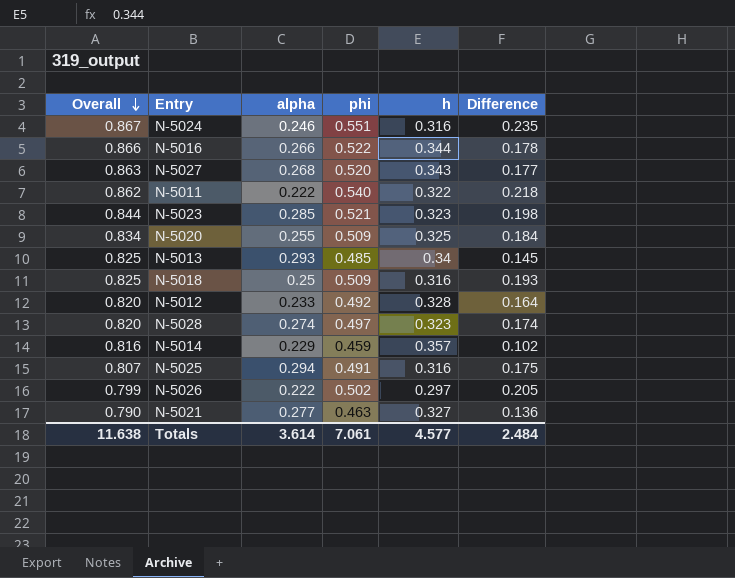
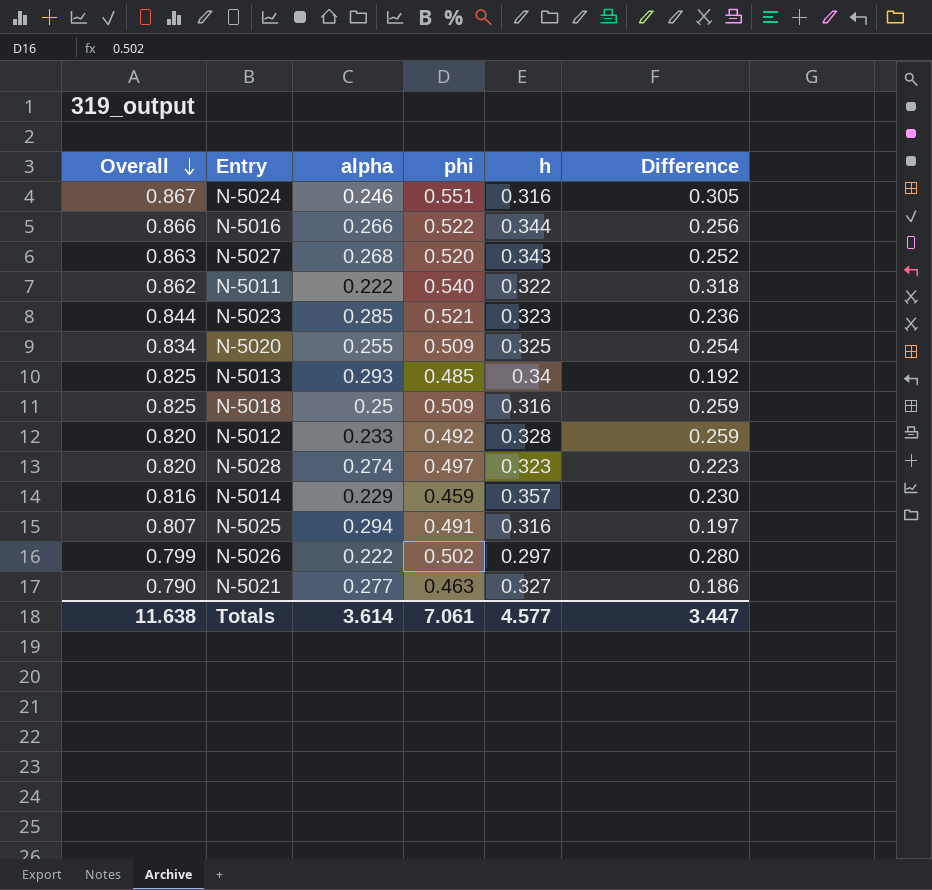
column Difference | formula: [phi] - [h] -> [phi] - [alpha]
Totals | Difference: 2.484 -> 3.447

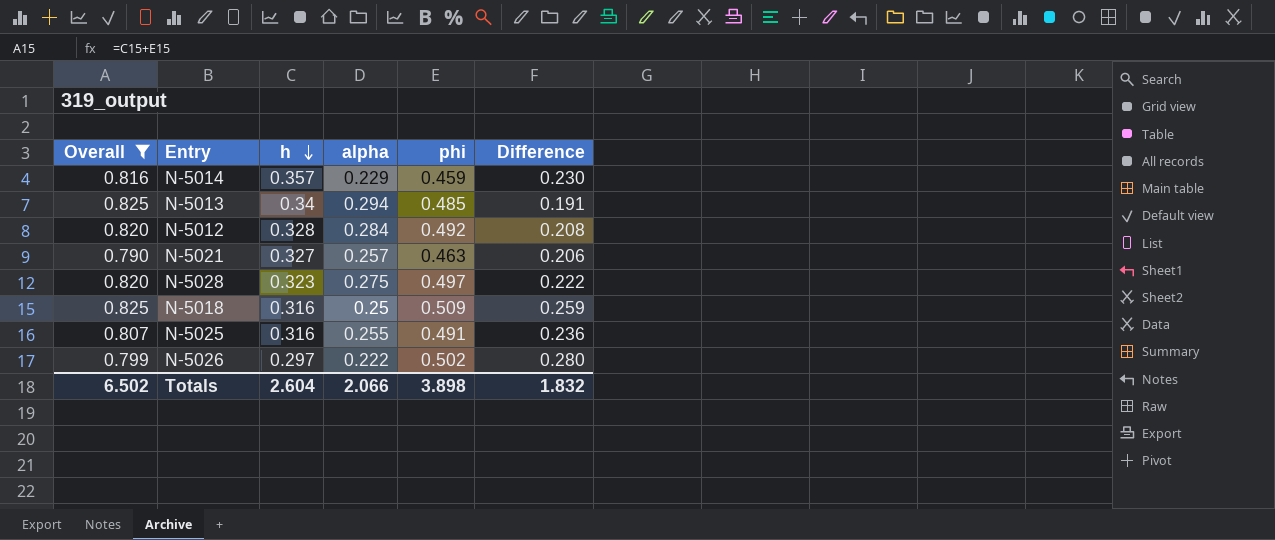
filter: none -> Overall <= 0.825
row order: Overall descending -> h descending
column h | position: 5 -> 3
N-5013 | alpha: 0.293 -> 0.294
N-5013 | Difference: 0.192 -> 0.191
N-5012 | alpha: 0.233 -> 0.284
N-5012 | Difference: 0.259 -> 0.208
N-5021 | alpha: 0.277 -> 0.257
N-5021 | Difference: 0.186 -> 0.206
N-5028 | alpha: 0.274 -> 0.275
N-5028 | Difference: 0.223 -> 0.222
N-5025 | alpha: 0.294 -> 0.255
N-5025 | Difference: 0.197 -> 0.236
Totals | Overall: 11.638 -> 6.502
Totals | h: 4.577 -> 2.604
Totals | alpha: 3.614 -> 2.066
Totals | phi: 7.061 -> 3.898
Totals | Difference: 3.447 -> 1.832

